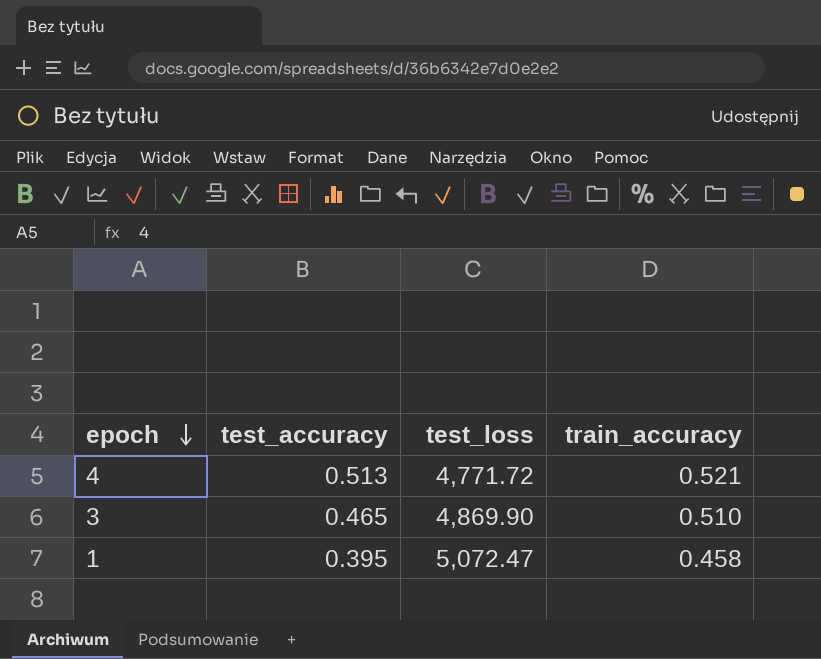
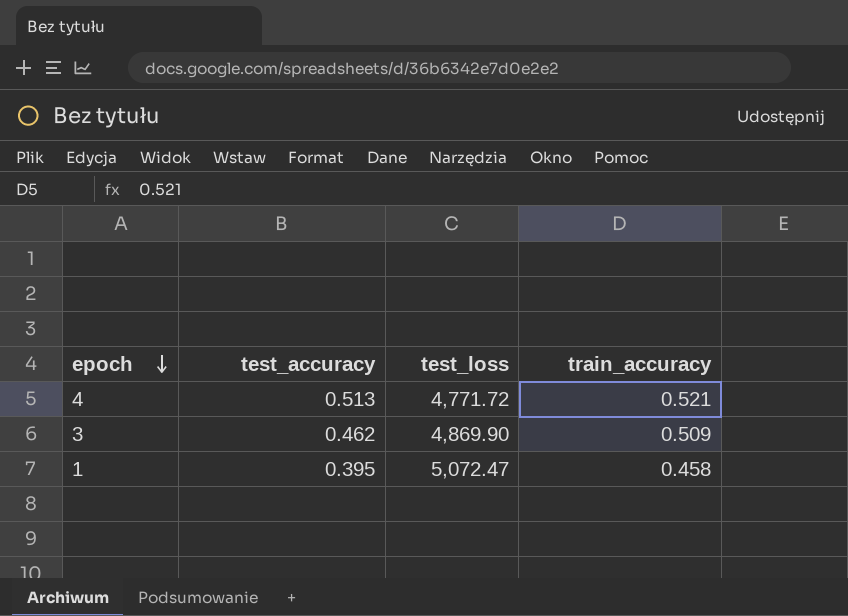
3 | test_accuracy: 0.465 -> 0.462
3 | train_accuracy: 0.510 -> 0.509

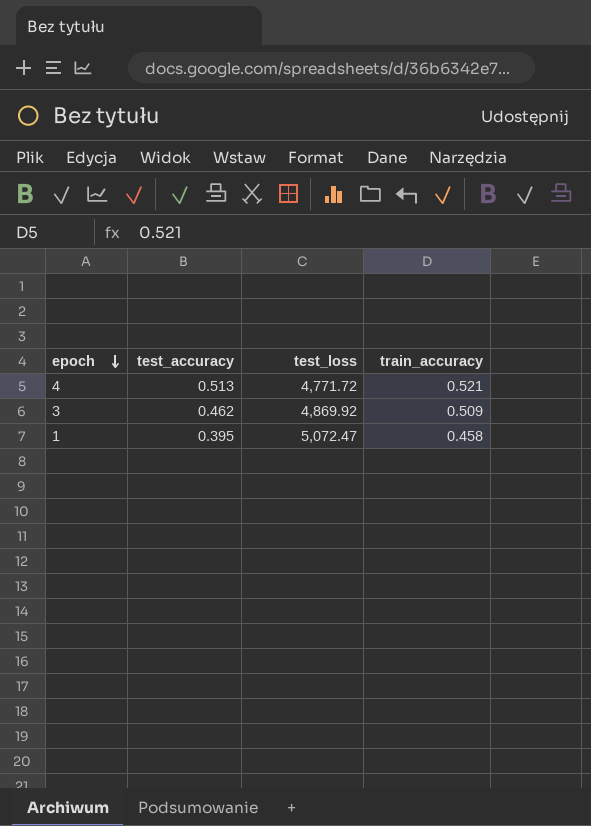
3 | test_loss: 4,869.90 -> 4,869.92

